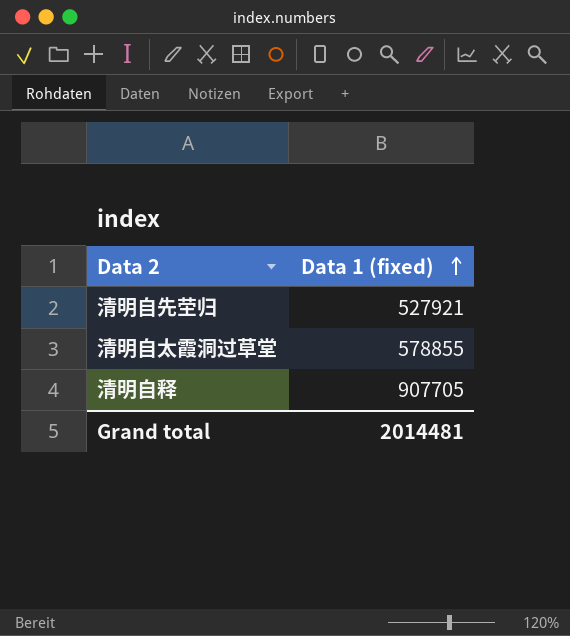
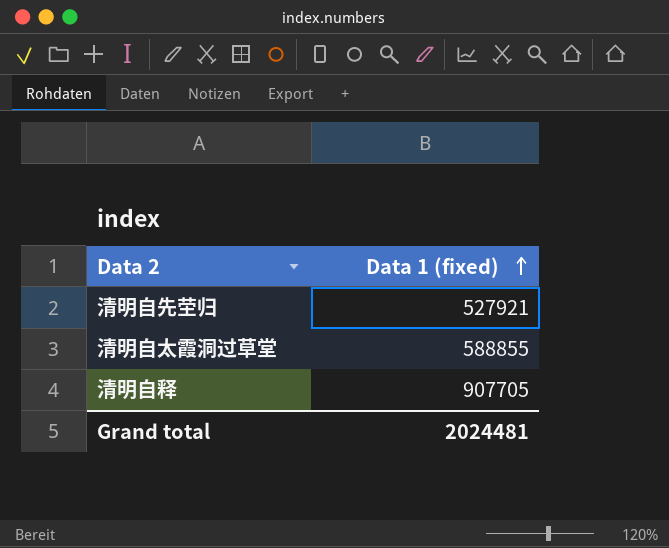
清明自太霞洞过草堂 | Data 1 (fixed): 578855 -> 588855
Grand total | Data 1 (fixed): 2014481 -> 2024481

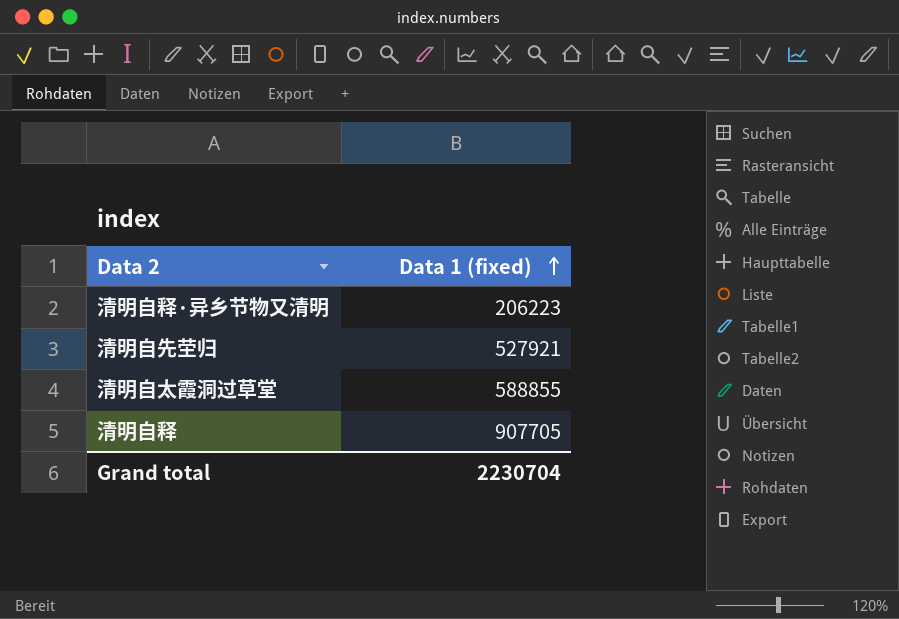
row 清明自释·异乡节物又清明: none -> 206223
Grand total | Data 1 (fixed): 2024481 -> 2230704

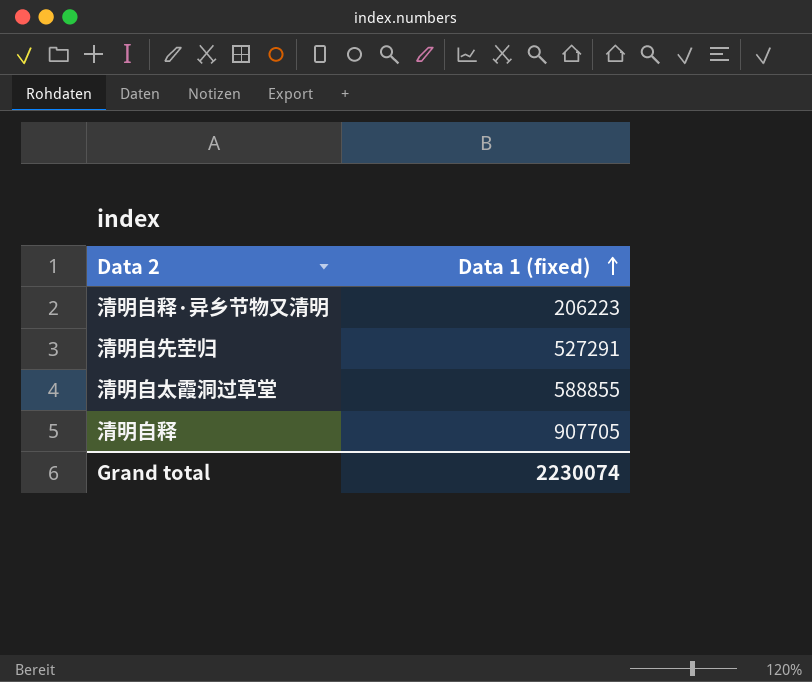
清明自先茔归 | Data 1 (fixed): 527921 -> 527291
Grand total | Data 1 (fixed): 2230704 -> 2230074

